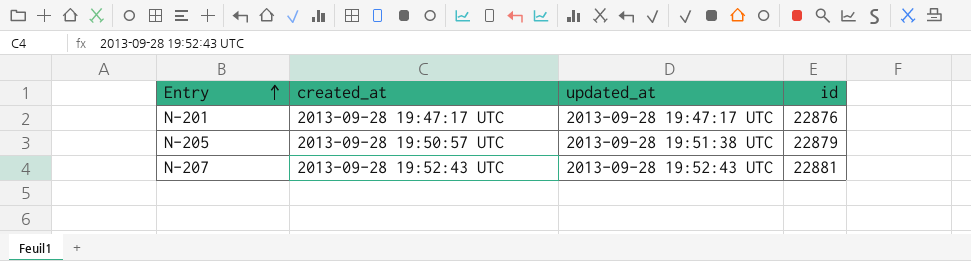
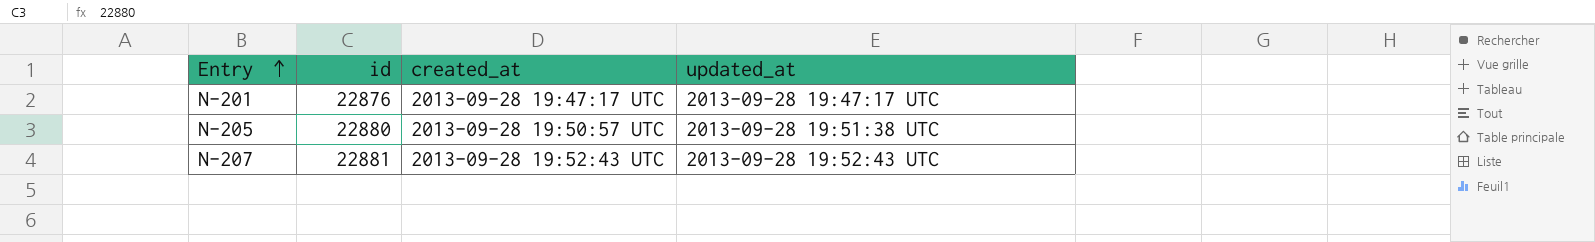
column id | position: 4 -> 2
N-205 | id: 22879 -> 22880

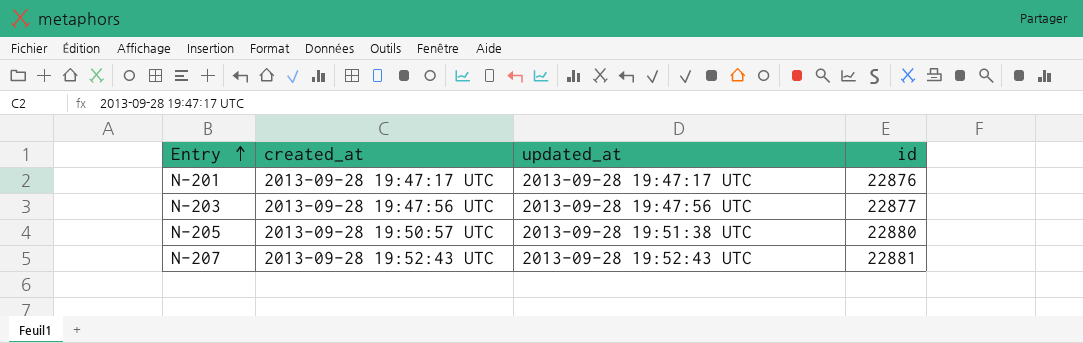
column id | position: 2 -> 4
row N-203: none -> 2013-09-28 19:47:56 UTC | 2013-09-28 19:47:56 UTC | 22877

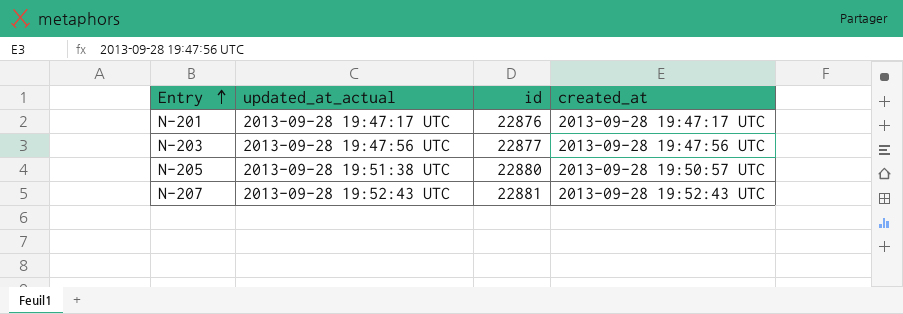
column name: updated_at -> updated_at_actual
column created_at | position: 2 -> 4

